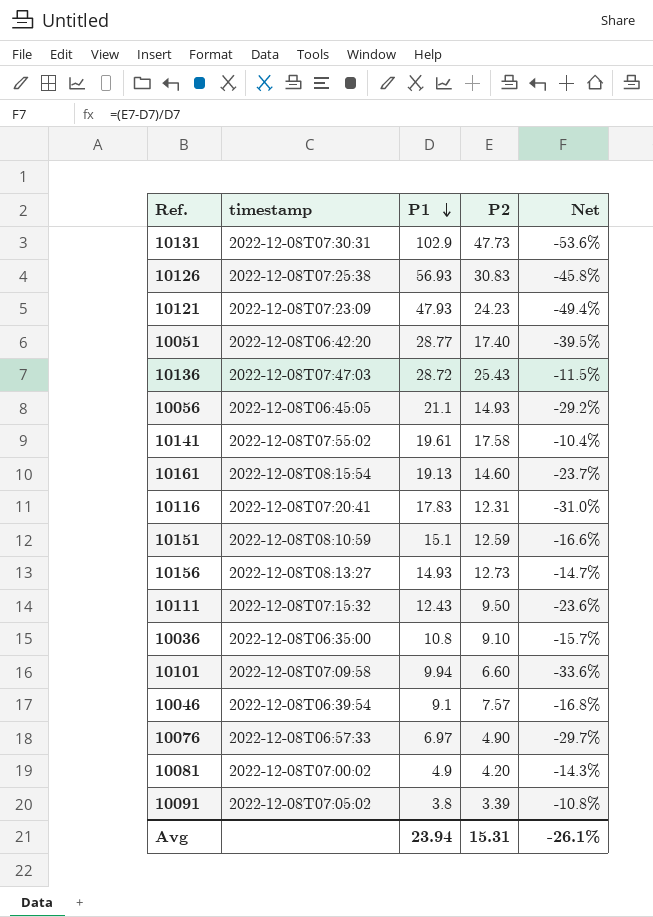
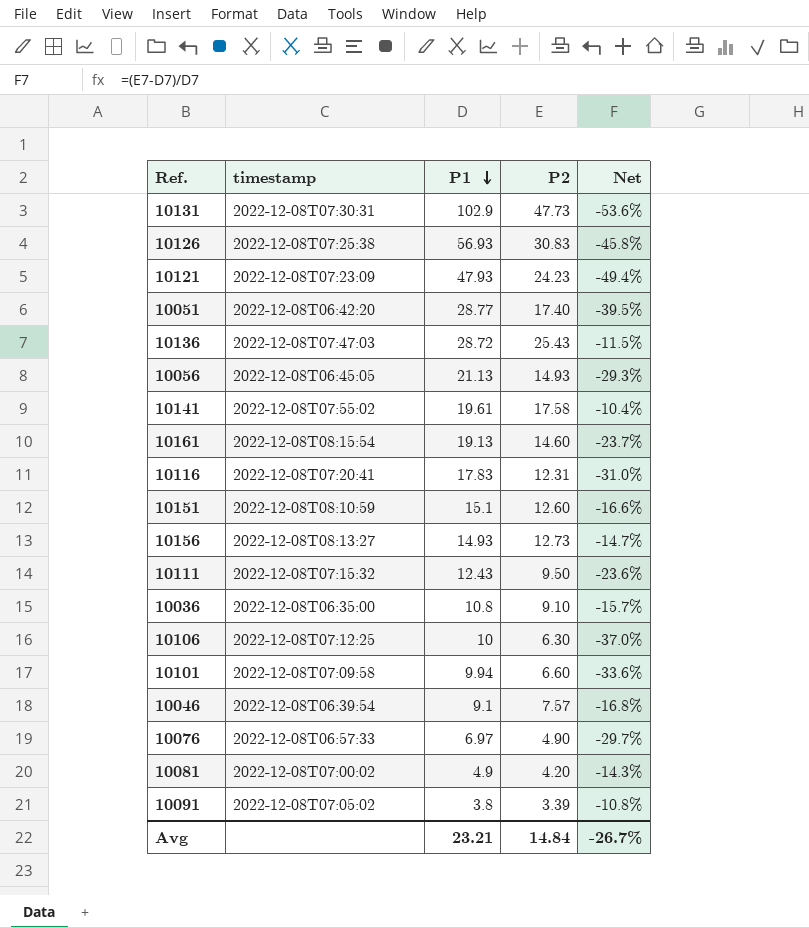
10056 | P1: 21.1 -> 21.13
10056 | Net: -29.2% -> -29.3%
10151 | P2: 12.59 -> 12.60
row 10106: none -> 2022-12-08T07:12:25 | 10 | 6.30 | -37.0%
Avg | P1: 23.94 -> 23.21
Avg | P2: 15.31 -> 14.84
Avg | Net: -26.1% -> -26.7%

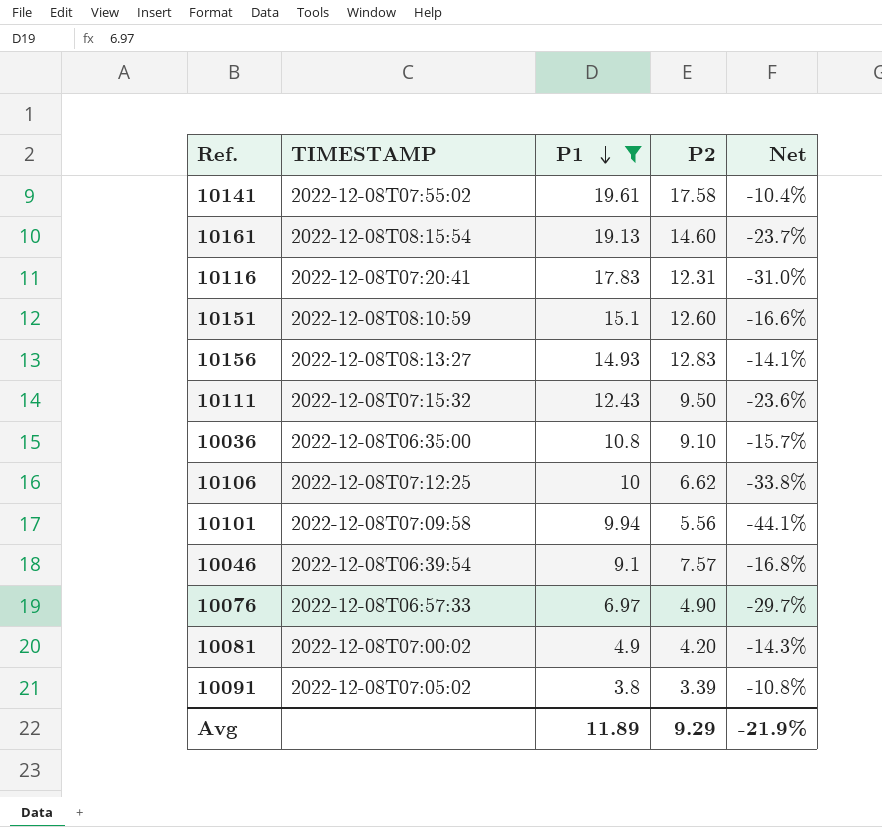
filter: none -> P1 <= 19.61
column name: timestamp -> TIMESTAMP
10156 | P2: 12.73 -> 12.83
10156 | Net: -14.7% -> -14.1%
10106 | P2: 6.30 -> 6.62
10106 | Net: -37.0% -> -33.8%
10101 | P2: 6.60 -> 5.56
10101 | Net: -33.6% -> -44.1%
Avg | P1: 23.21 -> 11.89
Avg | P2: 14.84 -> 9.29
Avg | Net: -26.7% -> -21.9%

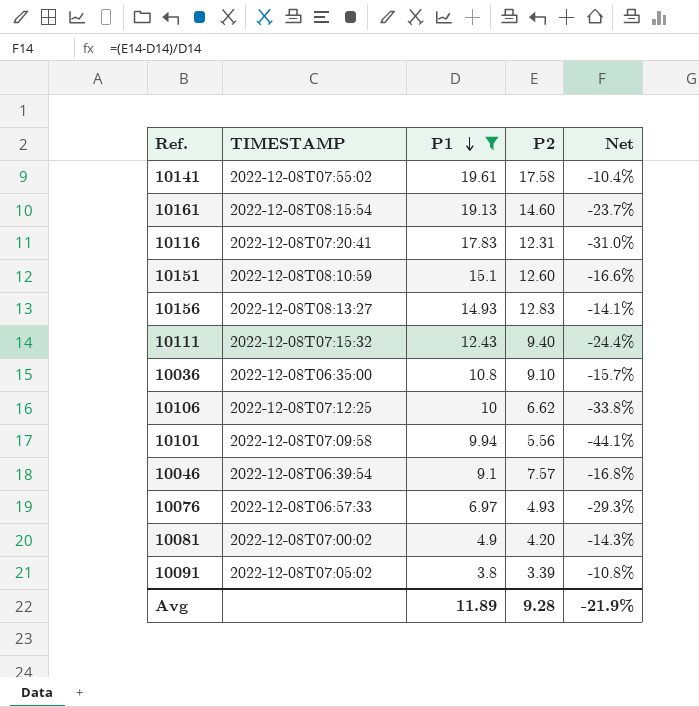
10111 | P2: 9.50 -> 9.40
10111 | Net: -23.6% -> -24.4%
10076 | P2: 4.90 -> 4.93
10076 | Net: -29.7% -> -29.3%
Avg | P2: 9.29 -> 9.28

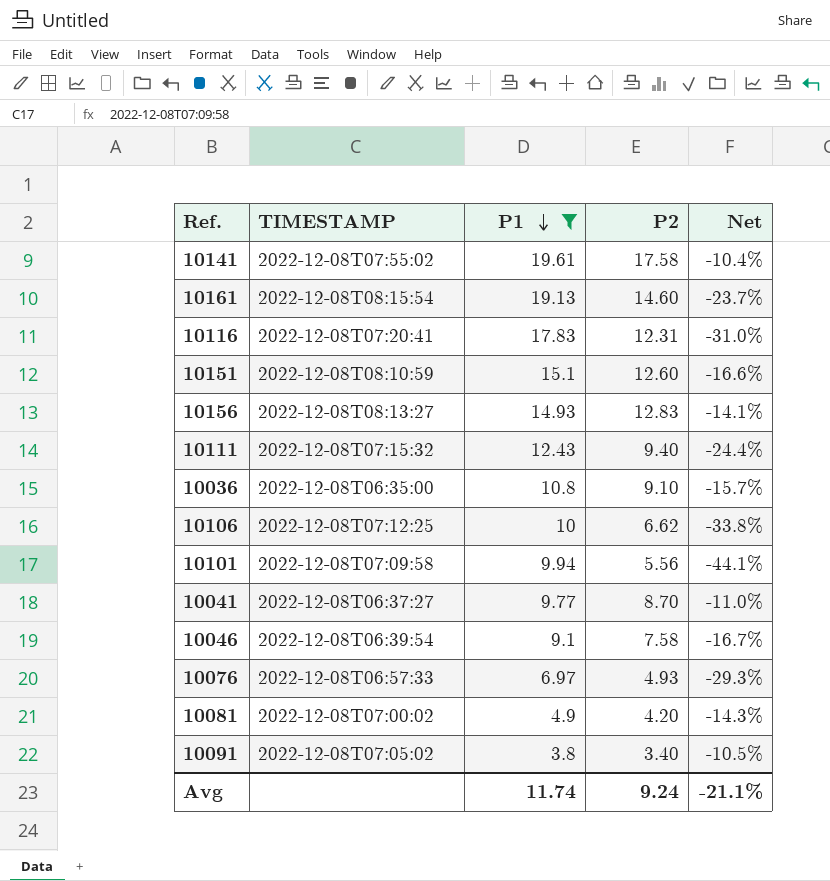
row 10041: none -> 2022-12-08T06:37:27 | 9.77 | 8.70 | -11.0%
10046 | P2: 7.57 -> 7.58
10046 | Net: -16.8% -> -16.7%
10091 | P2: 3.39 -> 3.40
10091 | Net: -10.8% -> -10.5%
Avg | P1: 11.89 -> 11.74
Avg | P2: 9.28 -> 9.24
Avg | Net: -21.9% -> -21.1%

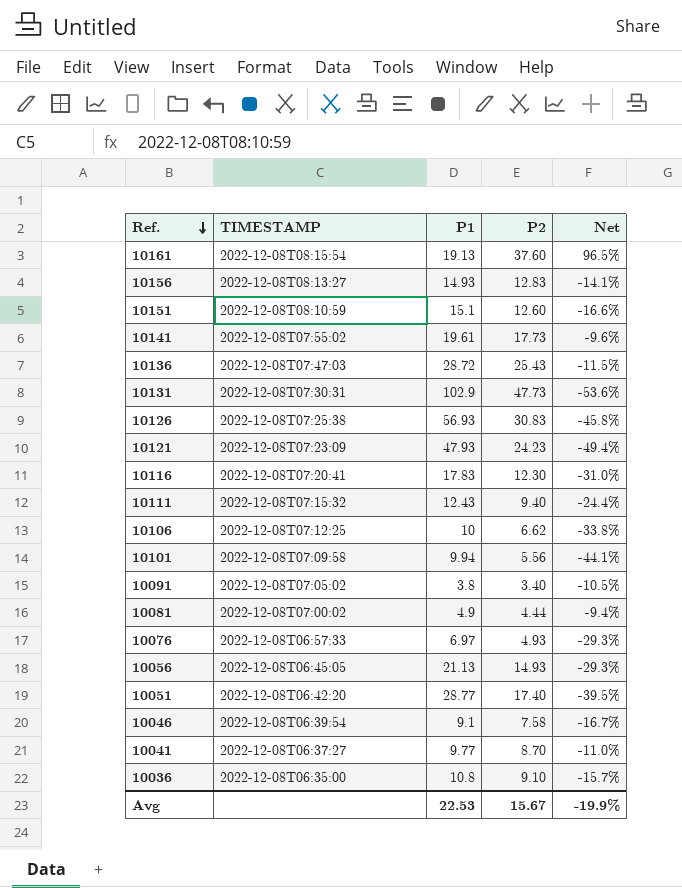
filter: P1 <= 19.61 -> none
row order: P1 descending -> Ref. descending
10161 | P2: 14.60 -> 37.60
10161 | Net: -23.7% -> 96.5%
10141 | P2: 17.58 -> 17.73
10141 | Net: -10.4% -> -9.6%
10116 | P2: 12.31 -> 12.30
10081 | P2: 4.20 -> 4.44
10081 | Net: -14.3% -> -9.4%
Avg | P1: 11.74 -> 22.53
Avg | P2: 9.24 -> 15.67
Avg | Net: -21.1% -> -19.9%

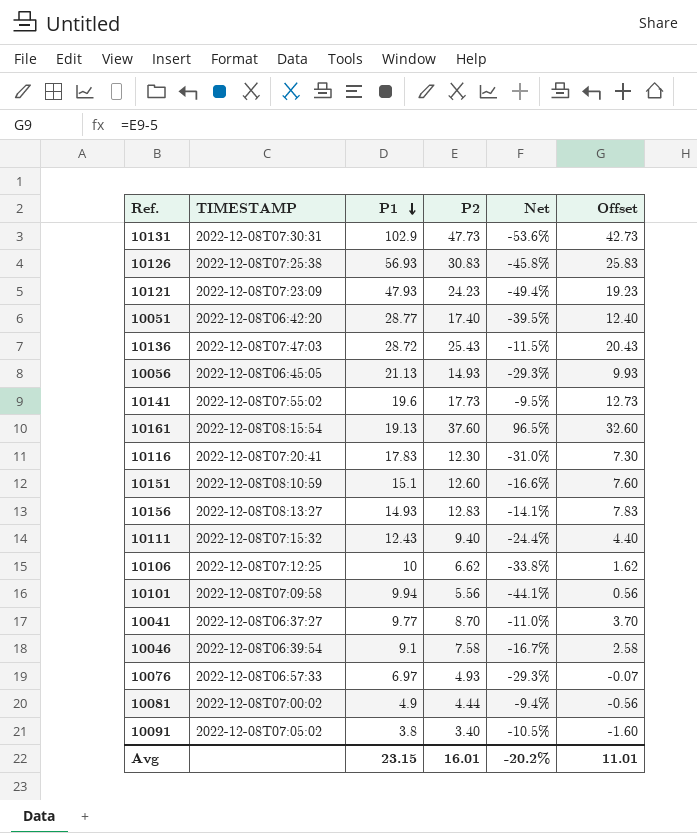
row order: Ref. descending -> P1 descending
column Offset | formula: none -> [P2] - 5
row 10036: 2022-12-08T06:35:00 | 10.8 | 9.10 | -15.7% -> none
10141 | P1: 19.61 -> 19.6
10141 | Net: -9.6% -> -9.5%
Avg | P1: 22.53 -> 23.15
Avg | P2: 15.67 -> 16.01
Avg | Net: -19.9% -> -20.2%

